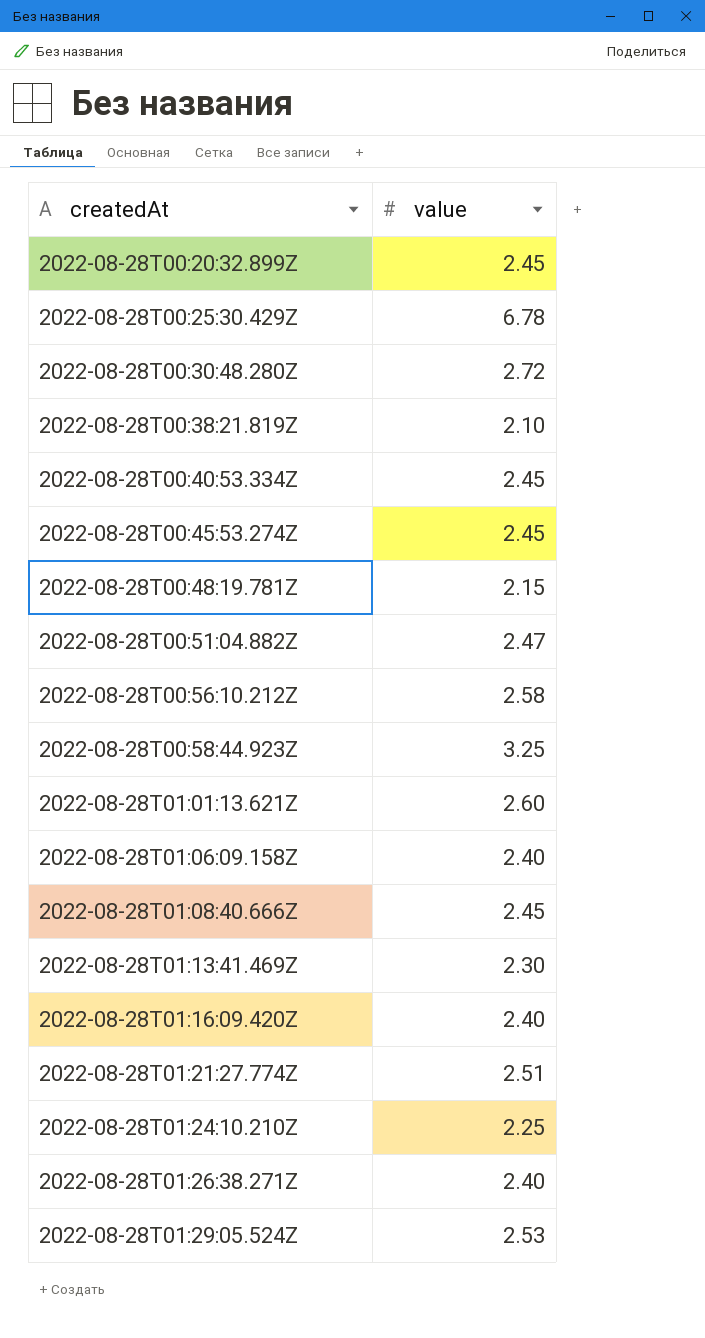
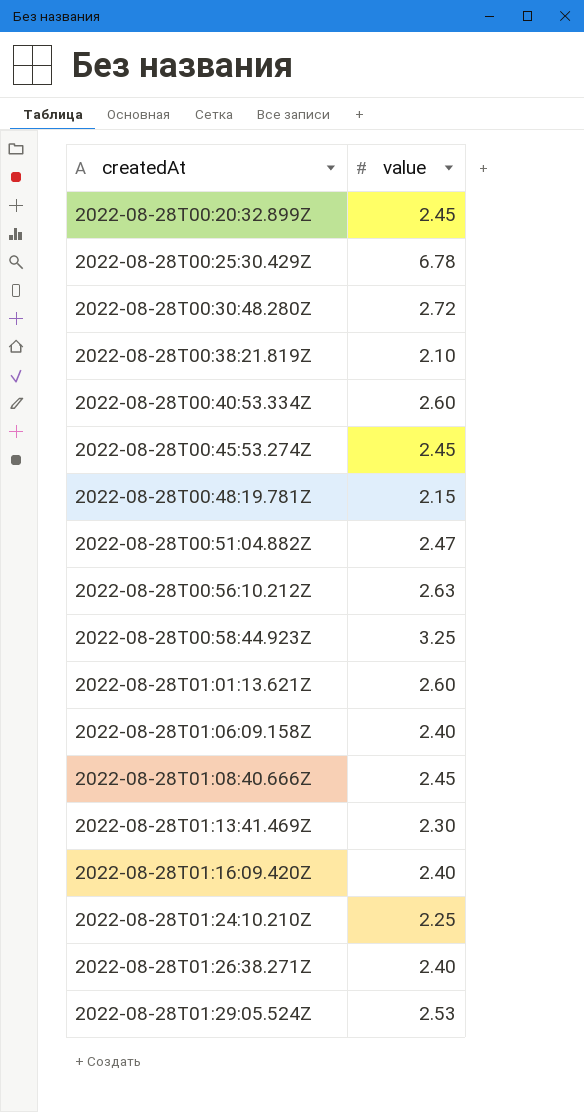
row 2022-08-28T01:21:27.774Z: 2.51 -> none
2022-08-28T00:40:53.334Z | value: 2.45 -> 2.60
2022-08-28T00:56:10.212Z | value: 2.58 -> 2.63

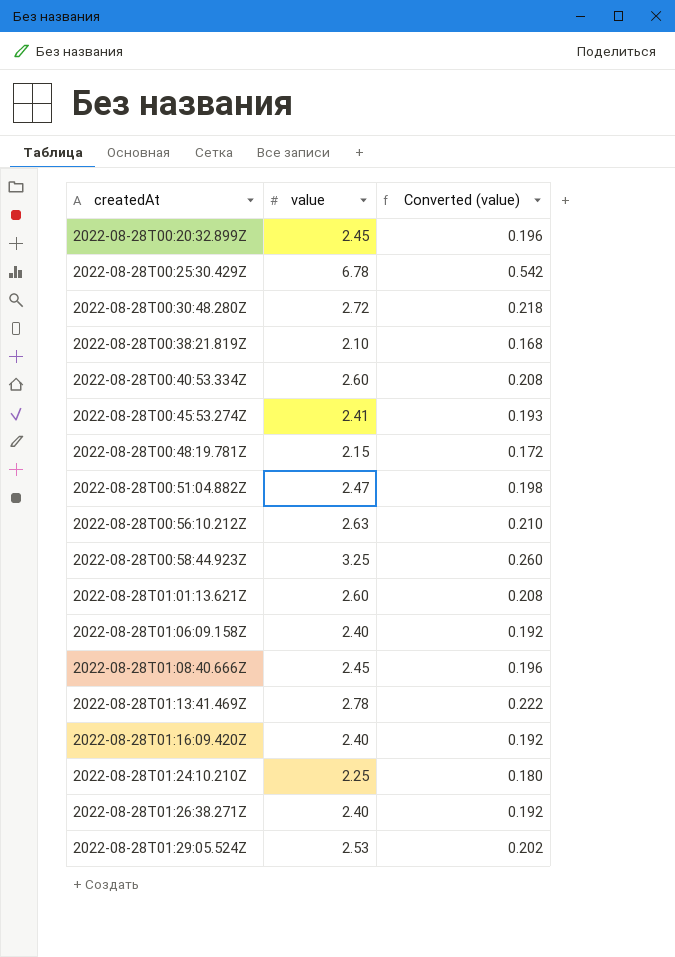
column Converted (value) | formula: none -> [value] * 0.08
2022-08-28T00:45:53.274Z | value: 2.45 -> 2.41
2022-08-28T01:13:41.469Z | value: 2.30 -> 2.78

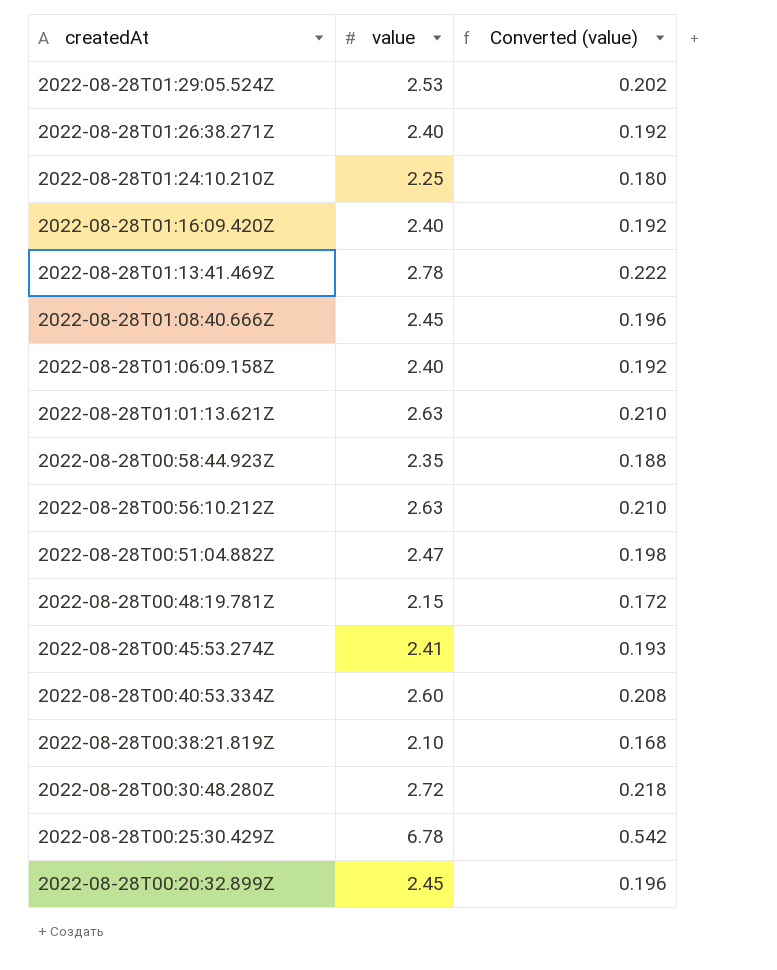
row order: createdAt ascending -> createdAt descending
2022-08-28T01:01:13.621Z | value: 2.60 -> 2.63
2022-08-28T01:01:13.621Z | Converted (value): 0.208 -> 0.210
2022-08-28T00:58:44.923Z | value: 3.25 -> 2.35
2022-08-28T00:58:44.923Z | Converted (value): 0.260 -> 0.188

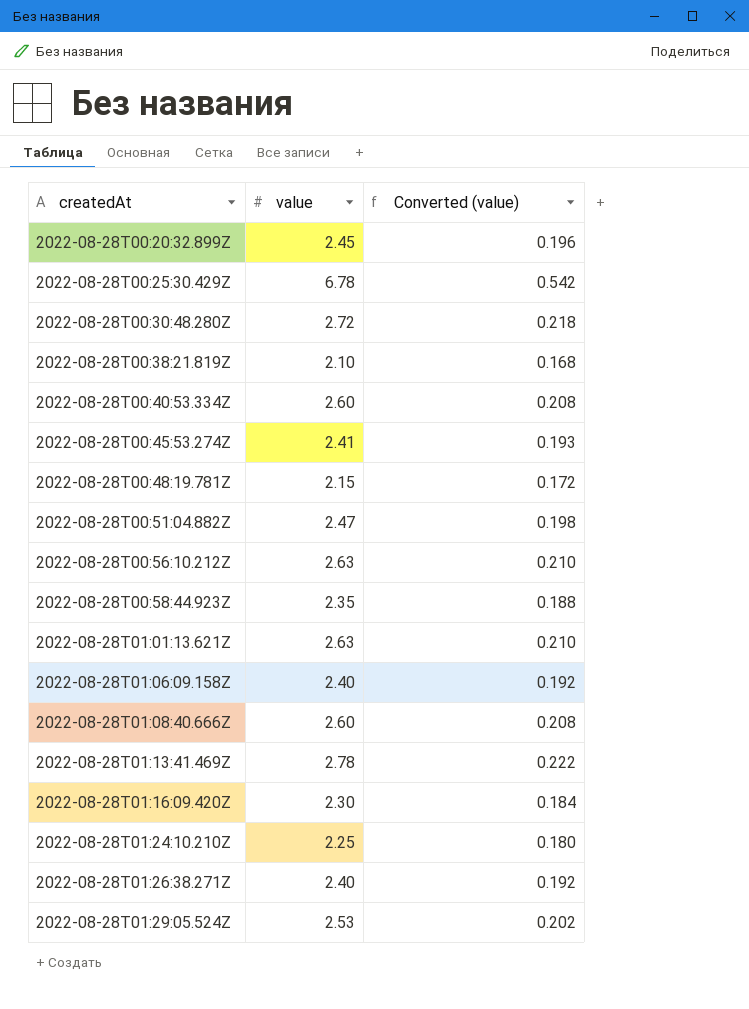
row order: createdAt descending -> createdAt ascending
2022-08-28T01:08:40.666Z | value: 2.45 -> 2.60
2022-08-28T01:08:40.666Z | Converted (value): 0.196 -> 0.208
2022-08-28T01:16:09.420Z | value: 2.40 -> 2.30
2022-08-28T01:16:09.420Z | Converted (value): 0.192 -> 0.184

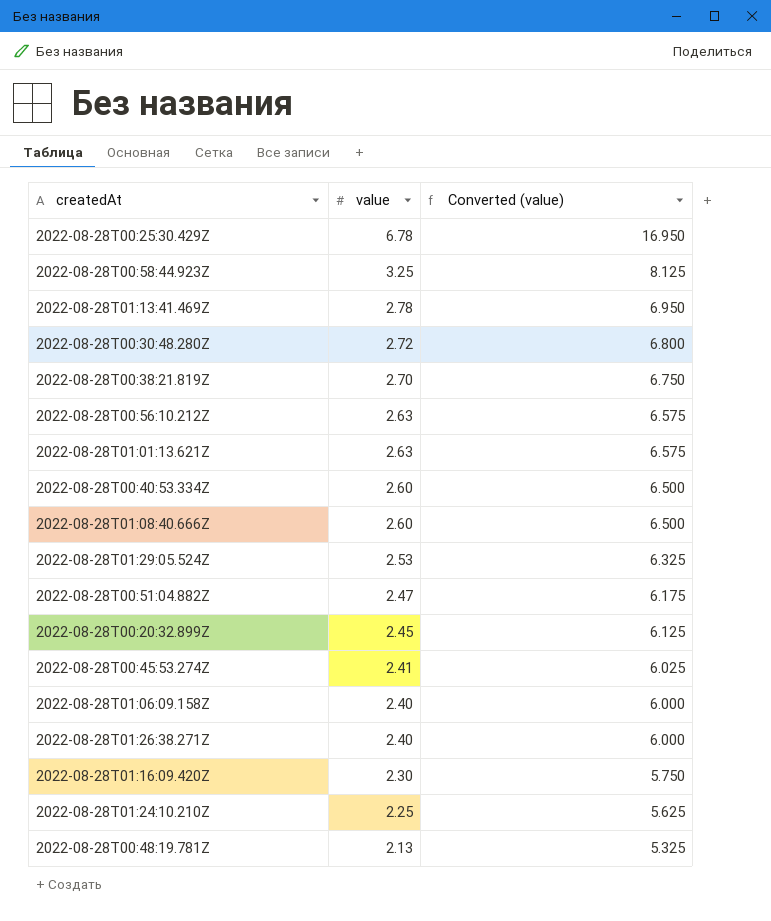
row order: createdAt ascending -> value descending
column Converted (value) | formula: [value] * 0.08 -> [value] * 2.5
2022-08-28T00:58:44.923Z | value: 2.35 -> 3.25
2022-08-28T00:38:21.819Z | value: 2.10 -> 2.70
2022-08-28T00:48:19.781Z | value: 2.15 -> 2.13

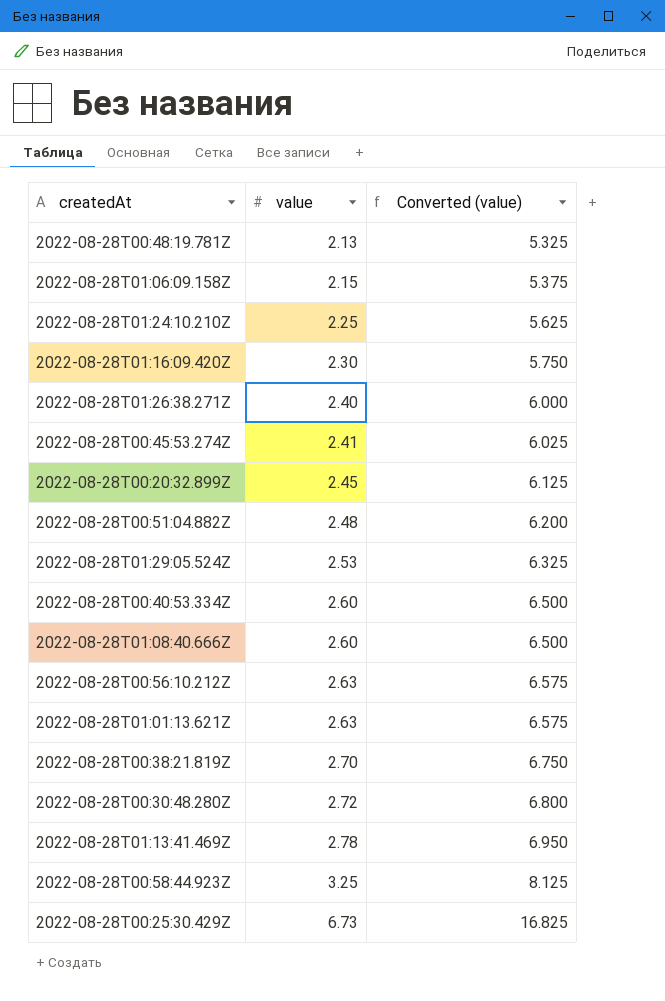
row order: value descending -> value ascending
2022-08-28T01:06:09.158Z | value: 2.40 -> 2.15
2022-08-28T01:06:09.158Z | Converted (value): 6.000 -> 5.375
2022-08-28T00:51:04.882Z | value: 2.47 -> 2.48
2022-08-28T00:51:04.882Z | Converted (value): 6.175 -> 6.200
2022-08-28T00:25:30.429Z | value: 6.78 -> 6.73
2022-08-28T00:25:30.429Z | Converted (value): 16.950 -> 16.825

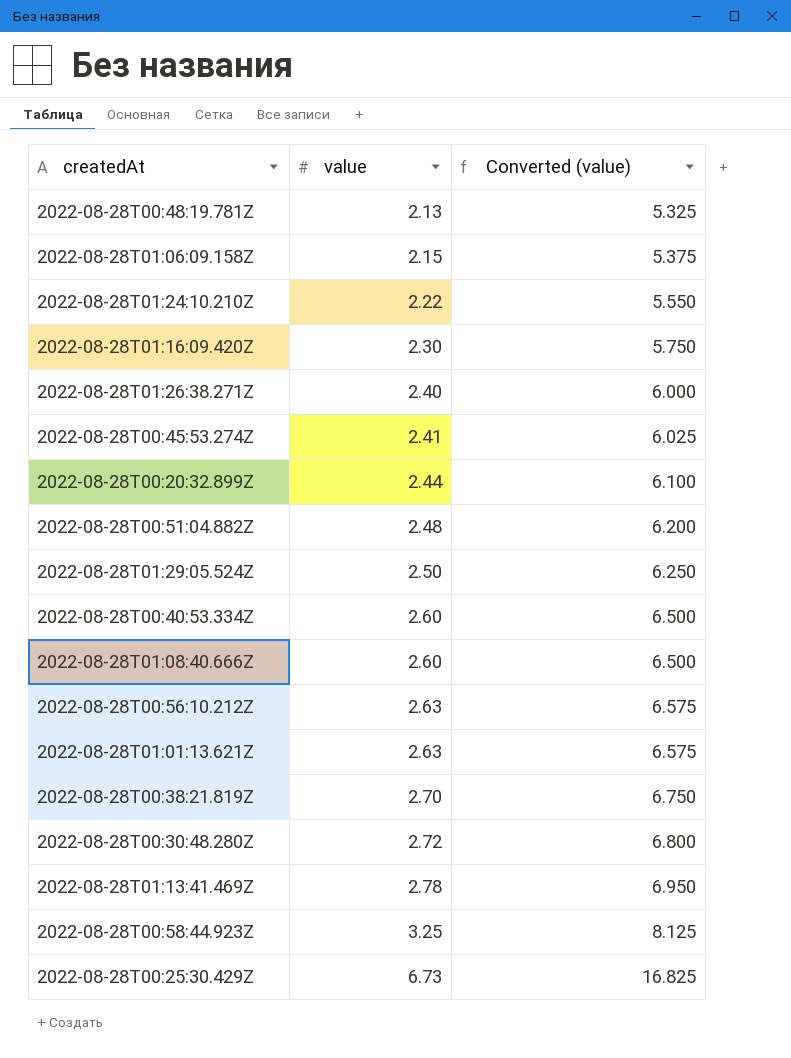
2022-08-28T01:24:10.210Z | value: 2.25 -> 2.22
2022-08-28T01:24:10.210Z | Converted (value): 5.625 -> 5.550
2022-08-28T00:20:32.899Z | value: 2.45 -> 2.44
2022-08-28T00:20:32.899Z | Converted (value): 6.125 -> 6.100
2022-08-28T01:29:05.524Z | value: 2.53 -> 2.50
2022-08-28T01:29:05.524Z | Converted (value): 6.325 -> 6.250

